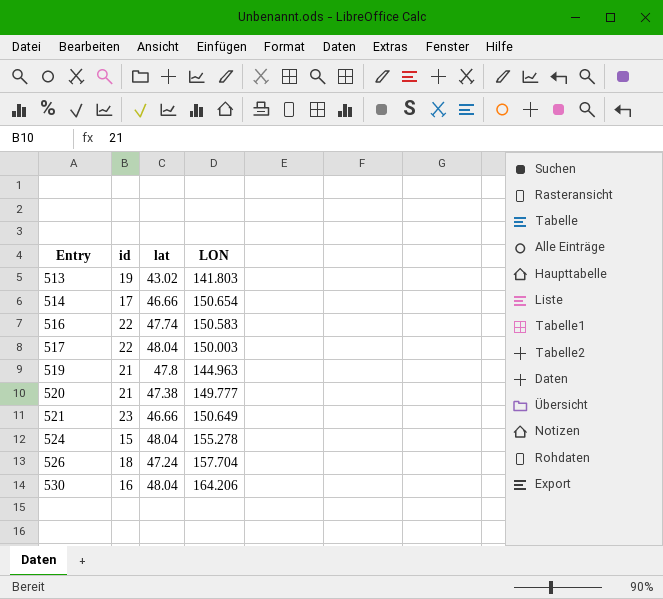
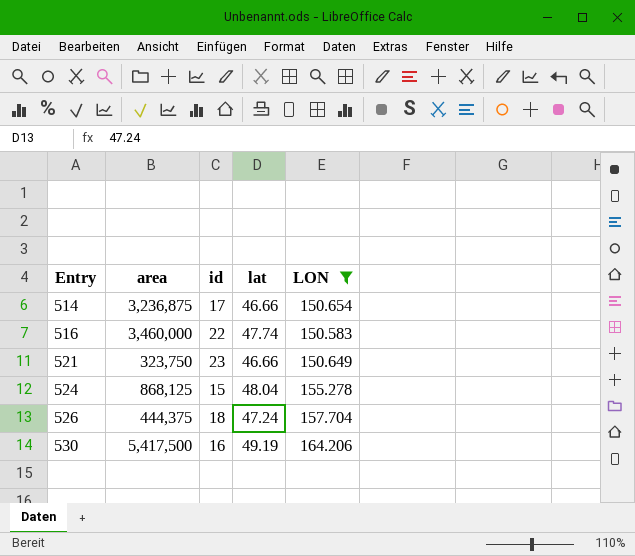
filter: none -> LON >= 150.583
column area | position: none -> 2
530 | lat: 48.04 -> 49.19

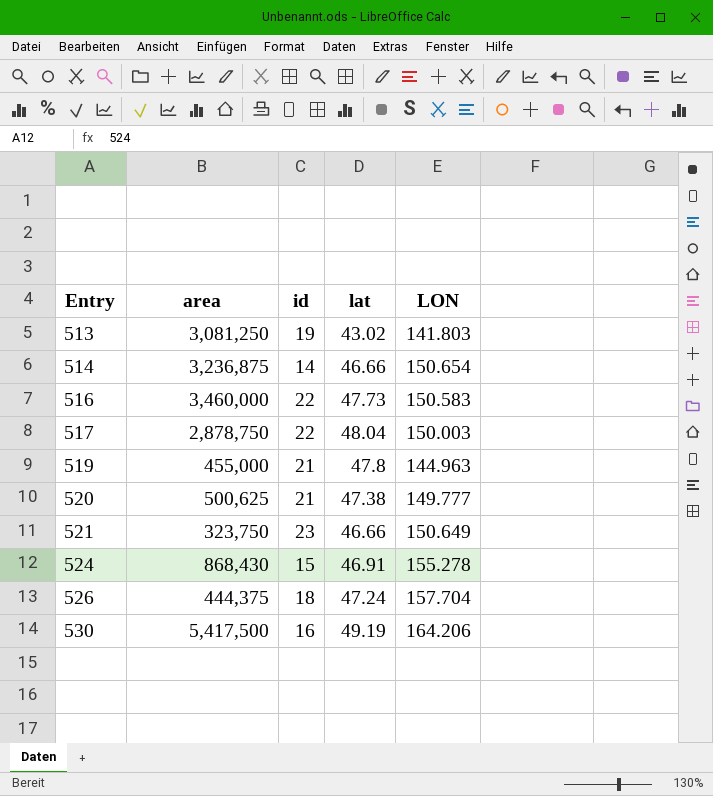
filter: LON >= 150.583 -> none
514 | id: 17 -> 14
516 | lat: 47.74 -> 47.73
524 | area: 868,125 -> 868,430
524 | lat: 48.04 -> 46.91

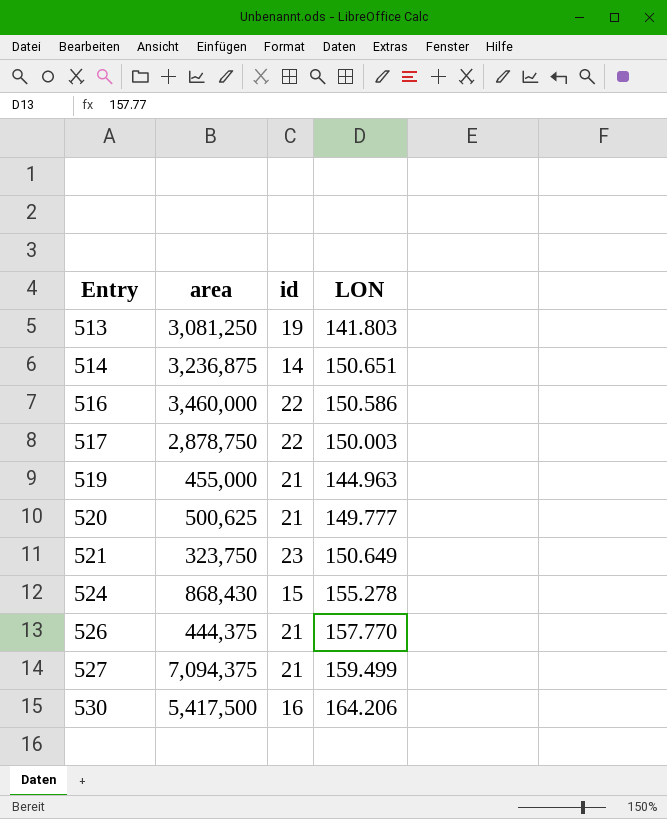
column lat | position: 4 -> none
514 | LON: 150.654 -> 150.651
516 | LON: 150.583 -> 150.586
526 | id: 18 -> 21
526 | LON: 157.704 -> 157.770
row 527: none -> 7,094,375 | 21 | 159.499

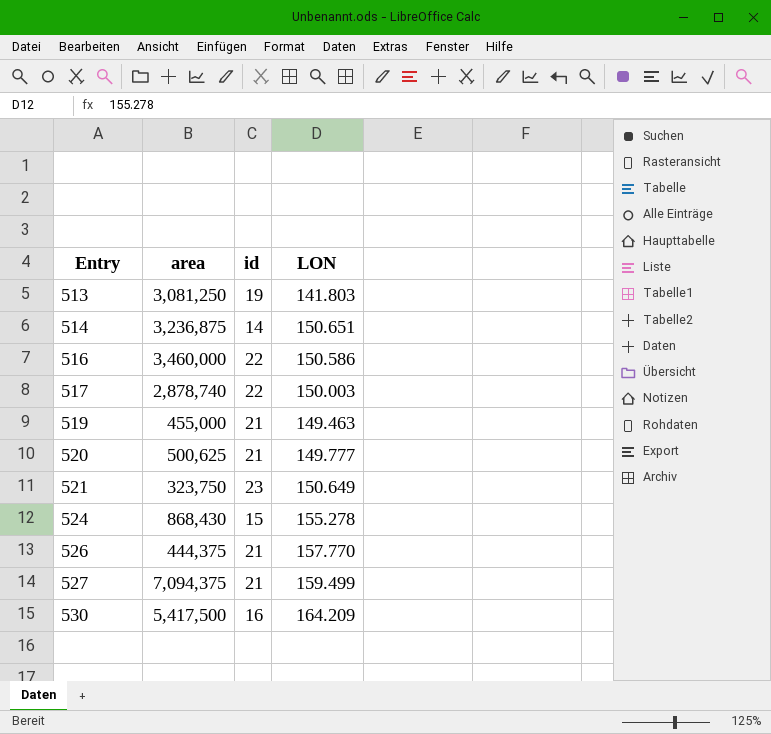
517 | area: 2,878,750 -> 2,878,740
519 | LON: 144.963 -> 149.463
530 | LON: 164.206 -> 164.209

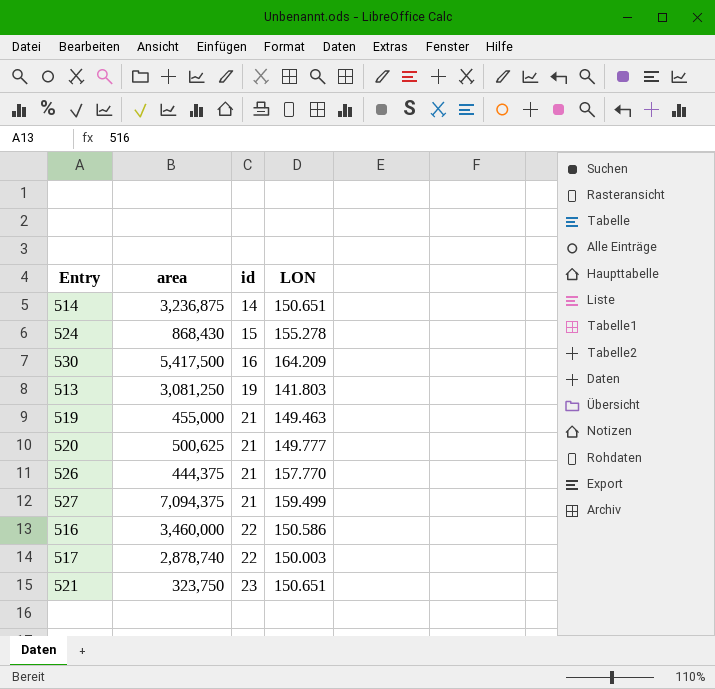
row order: Entry ascending -> id ascending
521 | LON: 150.649 -> 150.651

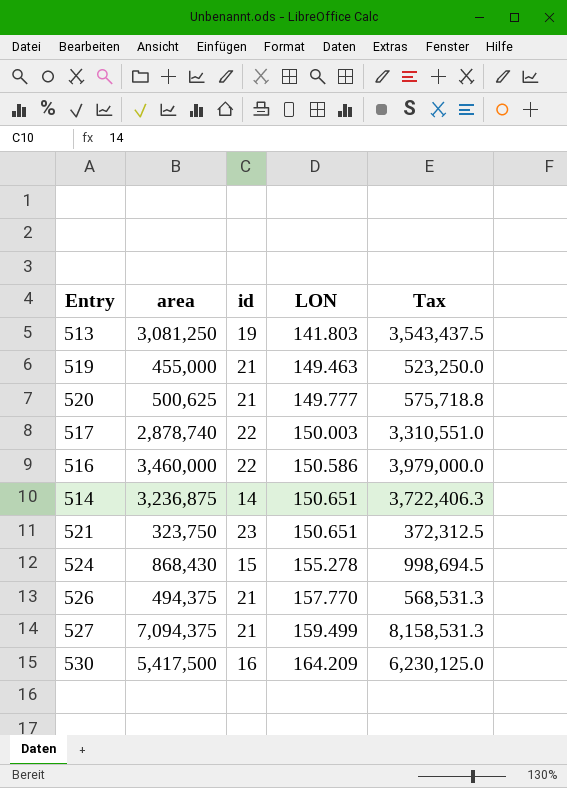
row order: id ascending -> LON ascending
column Tax | formula: none -> [area] * 1.15
526 | area: 444,375 -> 494,375

